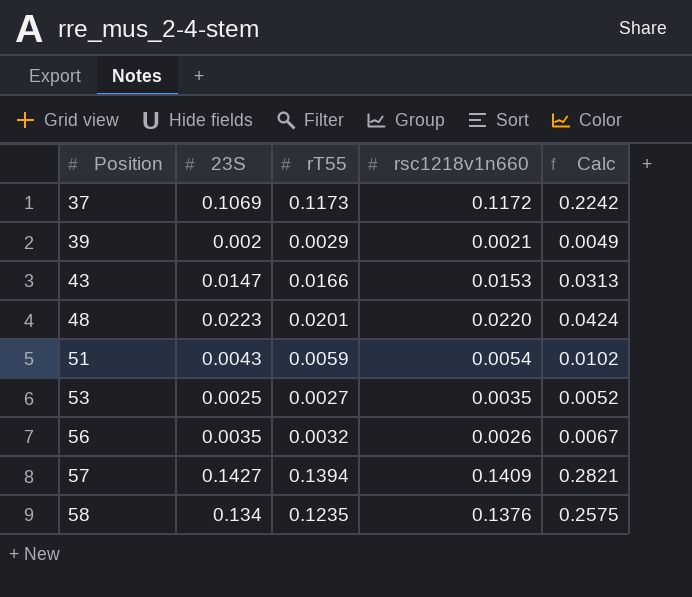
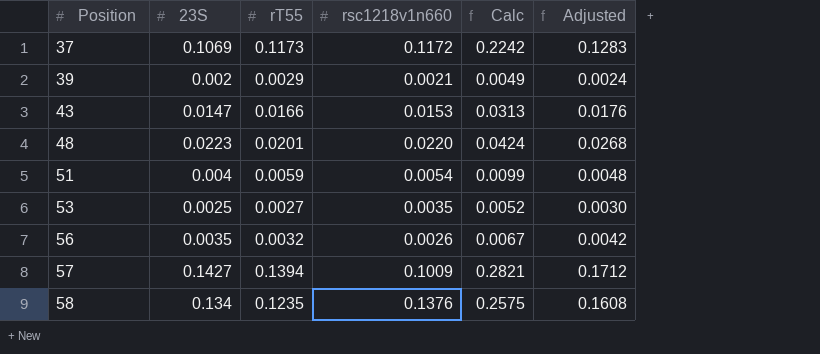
column Adjusted | formula: none -> [23S] * 1.2
51 | 23S: 0.0043 -> 0.004
51 | Calc: 0.0102 -> 0.0099
57 | rsc1218v1n660: 0.1409 -> 0.1009

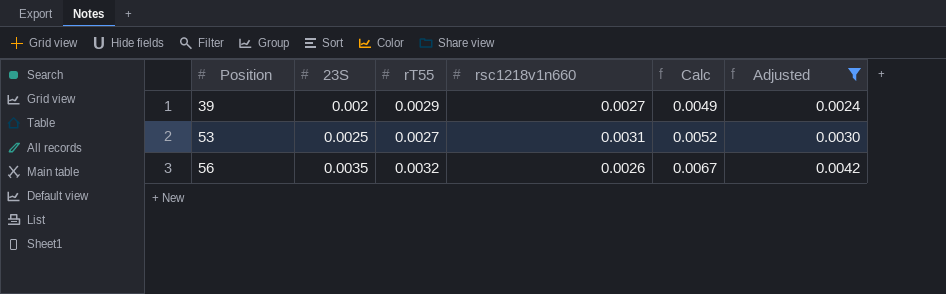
filter: none -> Adjusted <= 0.0042
39 | rsc1218v1n660: 0.0021 -> 0.0027
53 | rsc1218v1n660: 0.0035 -> 0.0031

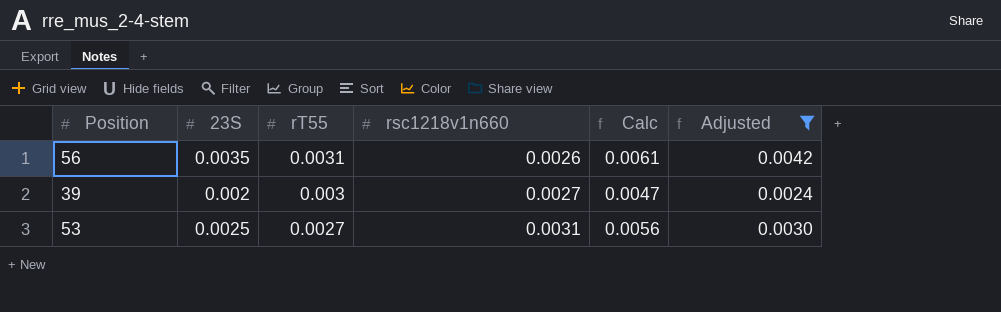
row order: Position ascending -> rT55 descending
column Calc | formula: [23S] + [rT55] -> [23S] + [rsc1218v1n660]
56 | rT55: 0.0032 -> 0.0031
39 | rT55: 0.0029 -> 0.003

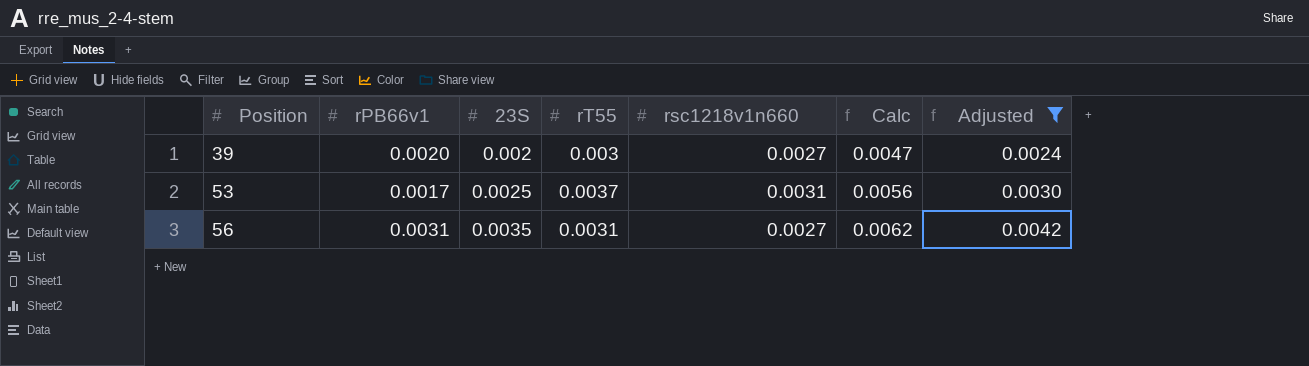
row order: rT55 descending -> Position ascending
column rPB66v1 | position: none -> 2
53 | rT55: 0.0027 -> 0.0037
56 | rsc1218v1n660: 0.0026 -> 0.0027
56 | Calc: 0.0061 -> 0.0062

